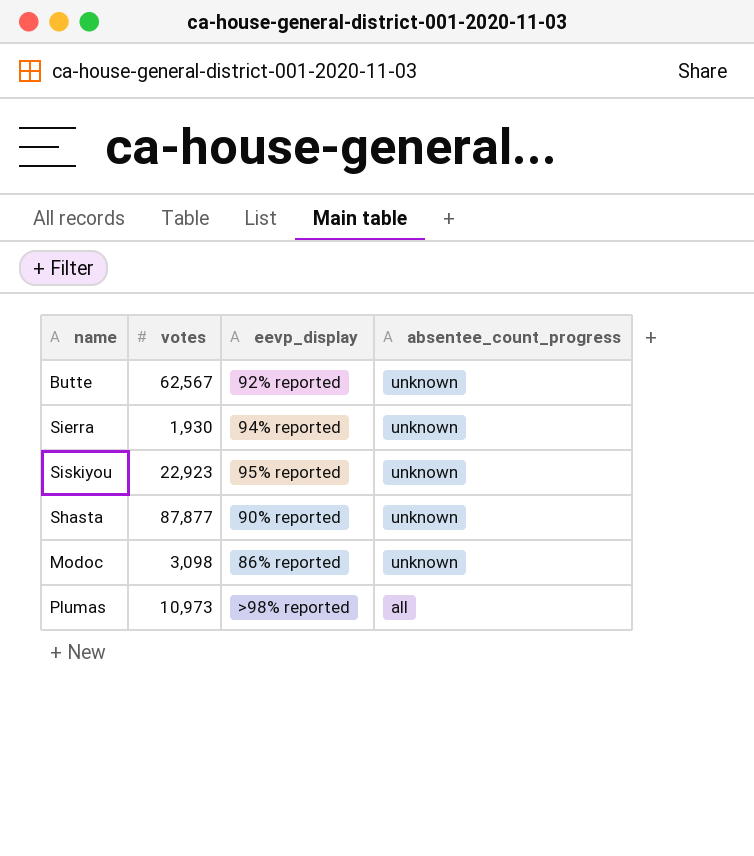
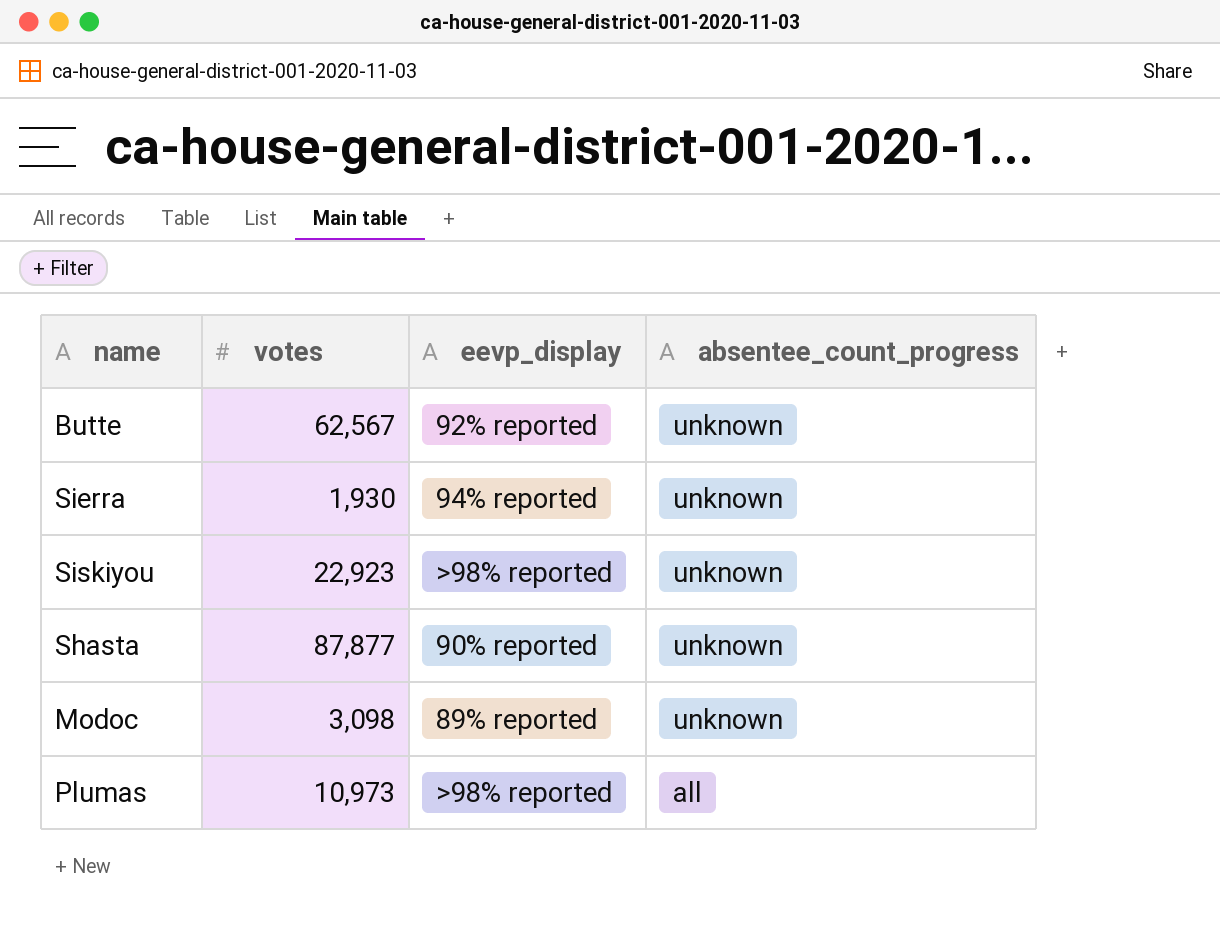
Siskiyou | eevp_display: 95% reported -> >98% reported
Modoc | eevp_display: 86% reported -> 89% reported

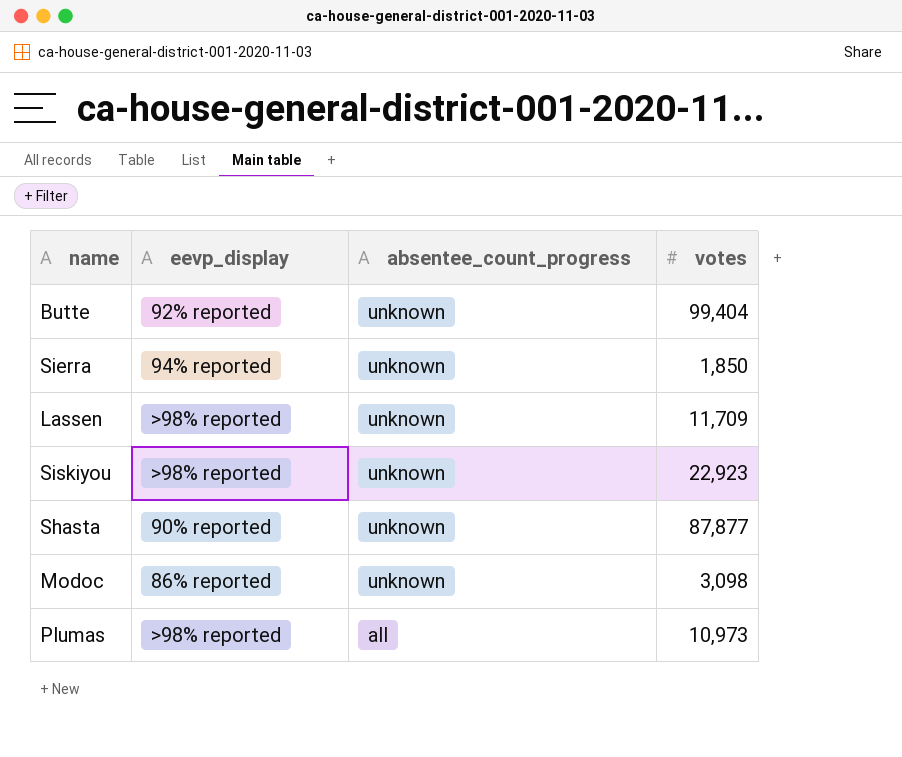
column votes | position: 2 -> 4
Butte | votes: 62,567 -> 99,404
Sierra | votes: 1,930 -> 1,850
row Lassen: none -> >98% reported | unknown | 11,709
Modoc | eevp_display: 89% reported -> 86% reported

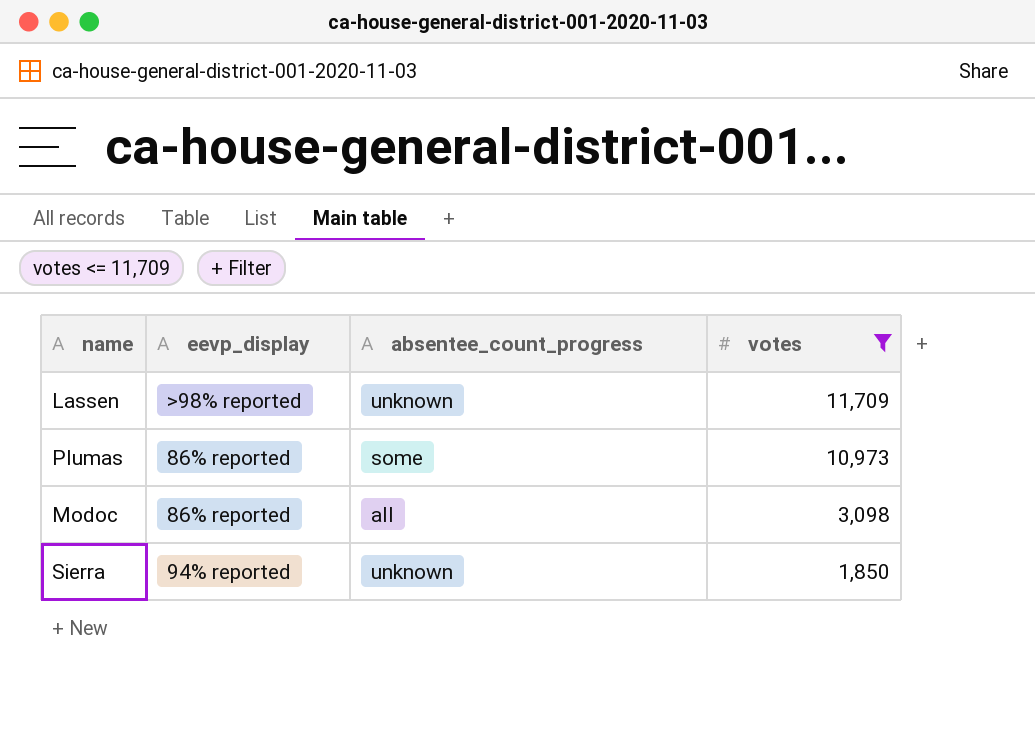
filter: none -> votes <= 11,709
row order: absentee_count_progress descending -> votes descending
Plumas | eevp_display: >98% reported -> 86% reported
Plumas | absentee_count_progress: all -> some
Modoc | absentee_count_progress: unknown -> all

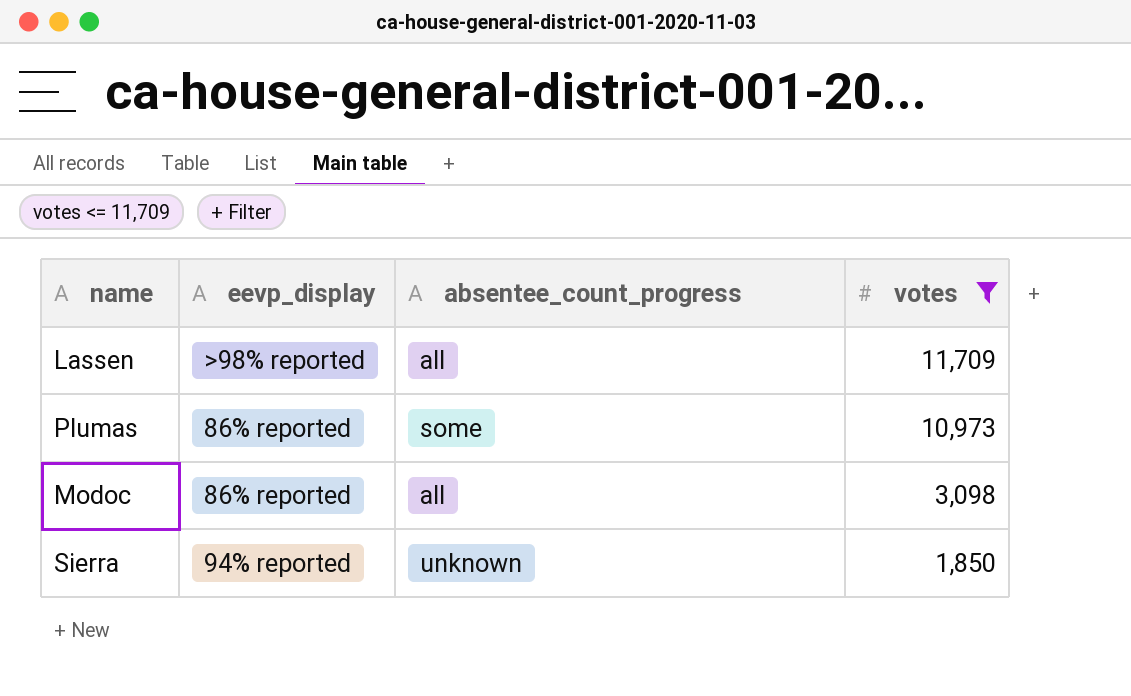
Lassen | absentee_count_progress: unknown -> all

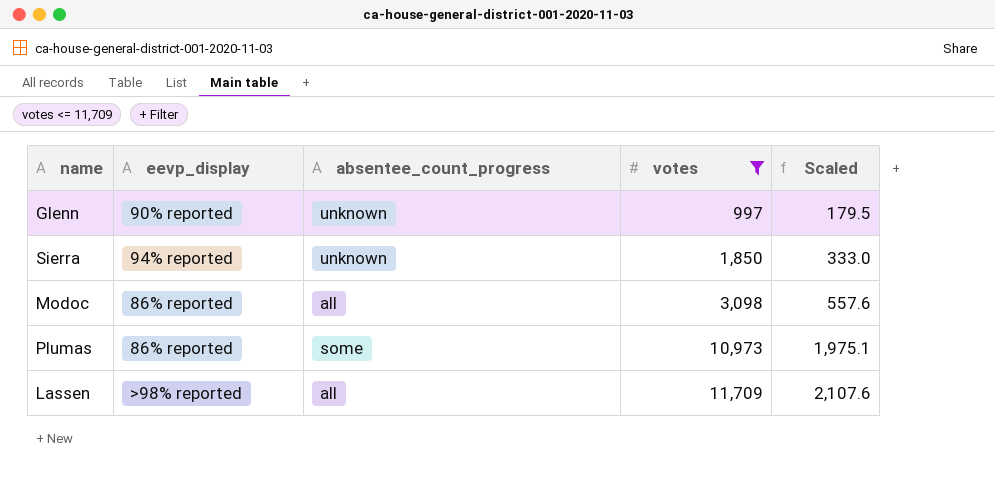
row order: votes descending -> votes ascending
column Scaled | formula: none -> [votes] * 0.18
row Glenn: none -> 90% reported | unknown | 997 | 179.5

